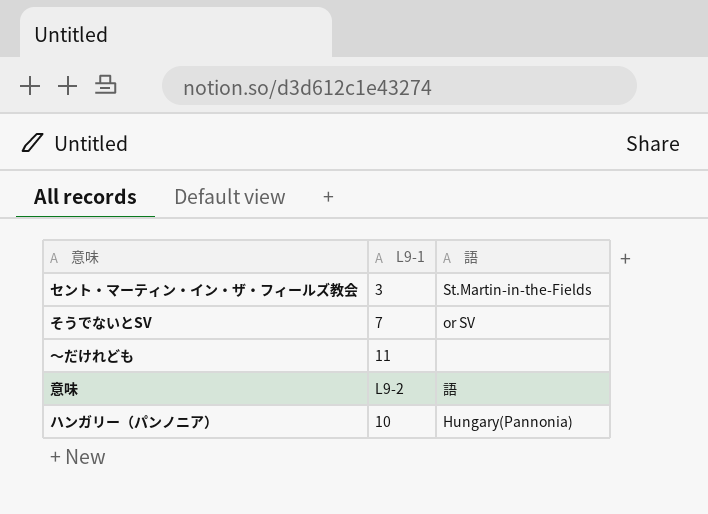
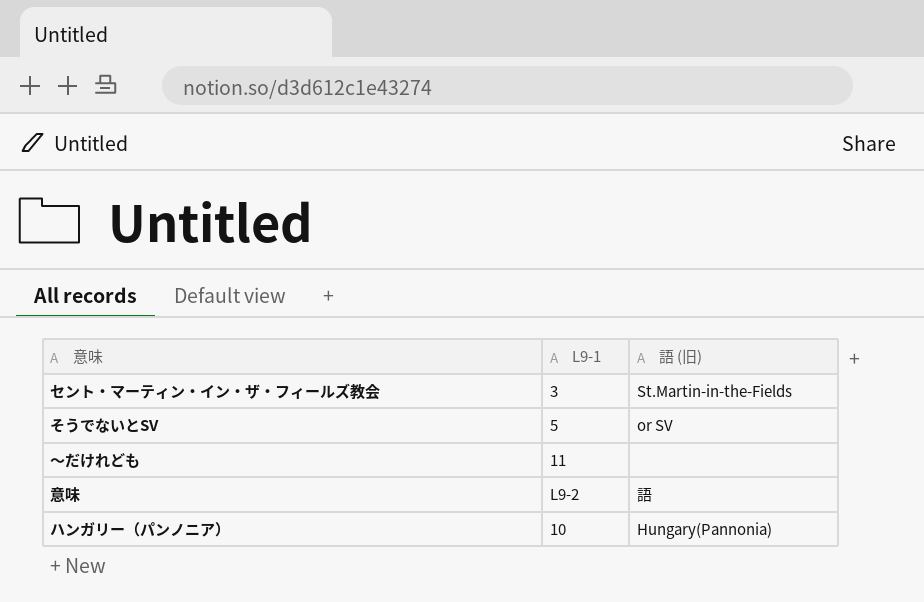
column name: 語 -> 語 (旧)
そうでないとSV | L9-1: 7 -> 5

